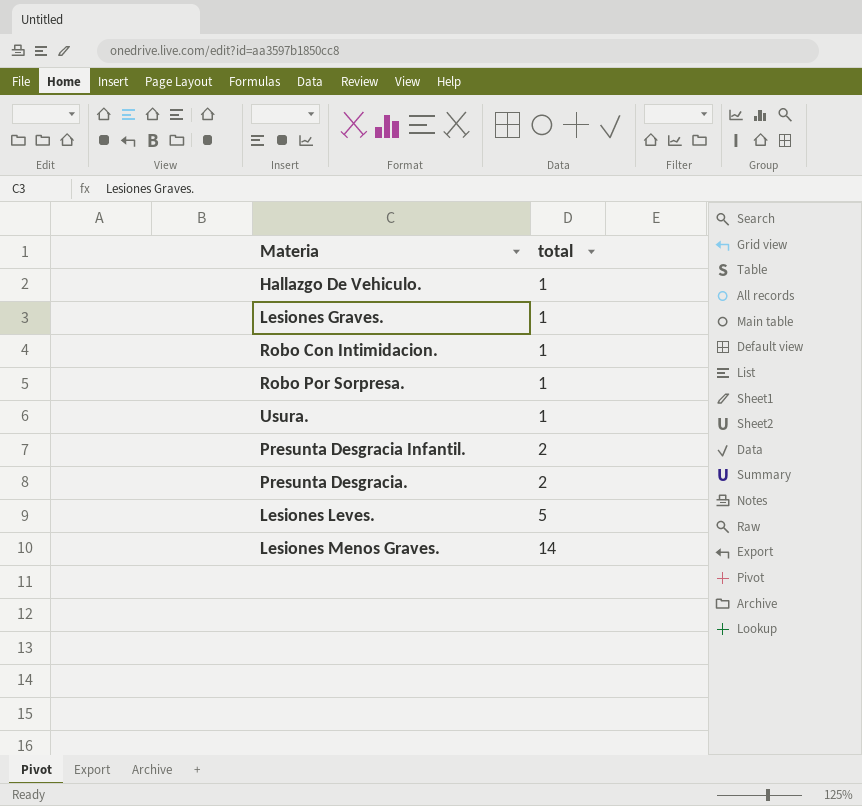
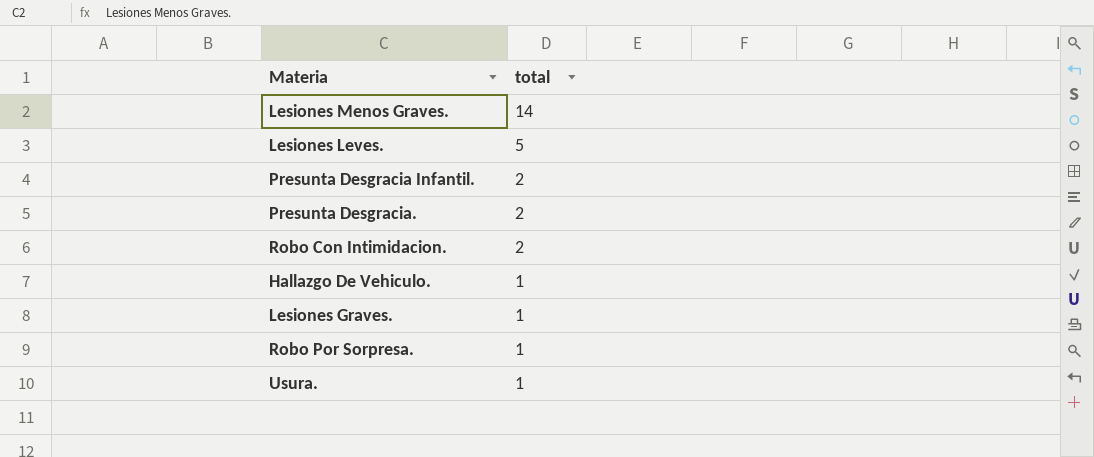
row order: total ascending -> total descending
Robo Con Intimidacion. | total: 1 -> 2

